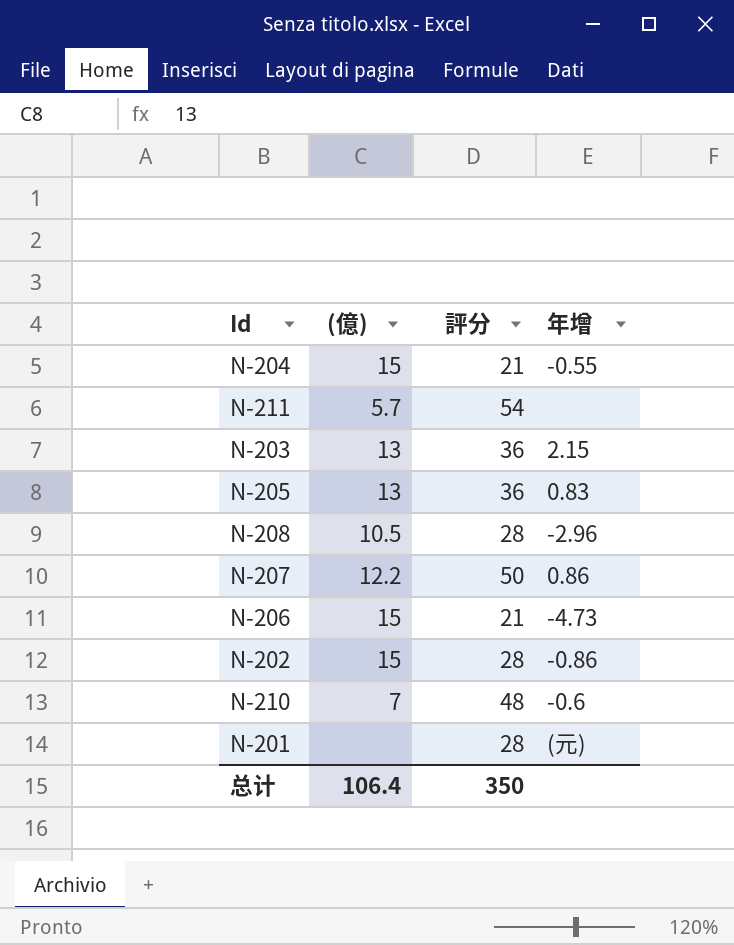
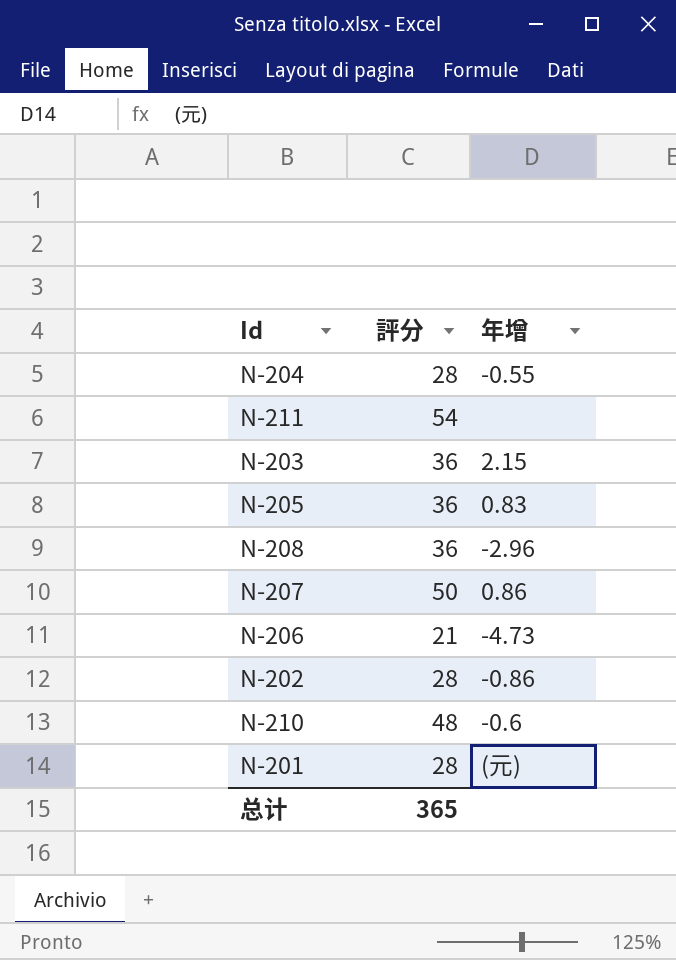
column (億) | position: 2 -> none
N-204 | 評分: 21 -> 28
N-208 | 評分: 28 -> 36
总计 | 評分: 350 -> 365

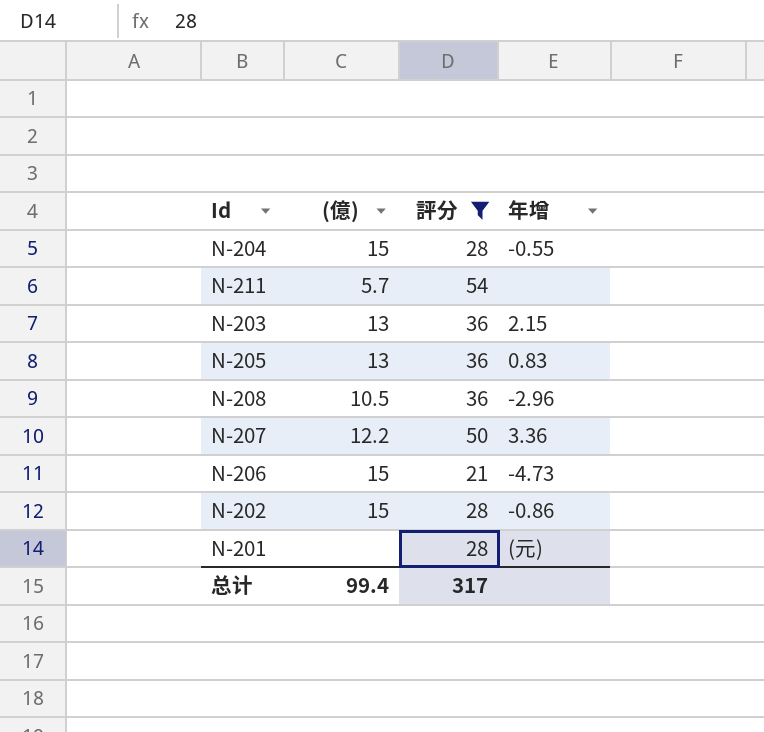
filter: none -> 評分 != 48
column (億) | position: none -> 2
N-207 | 年增: 0.86 -> 3.36
总计 | 評分: 365 -> 317

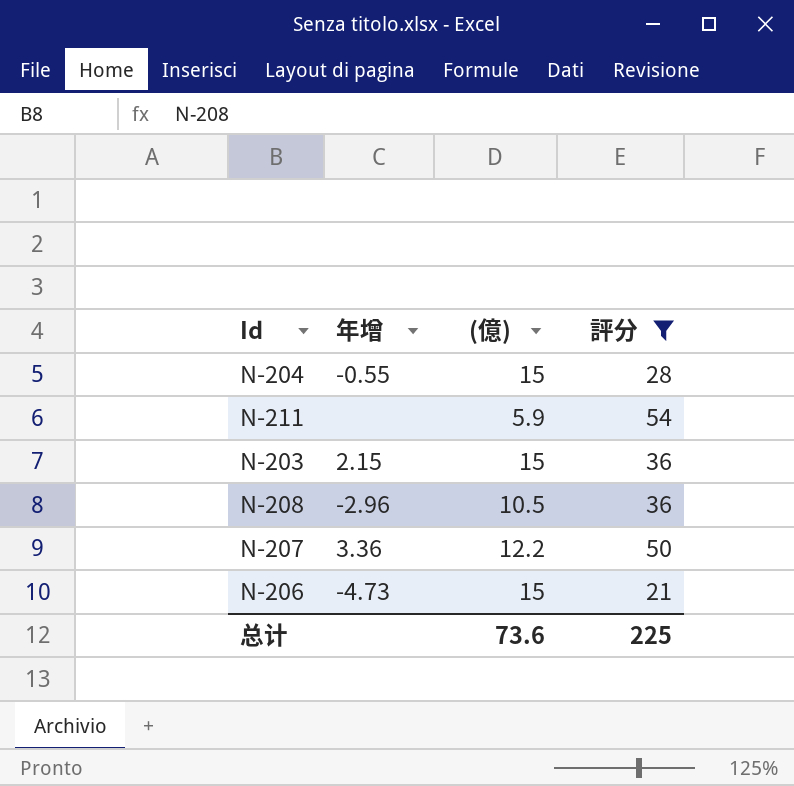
column 年增 | position: 4 -> 2
row N-205: 13 | 36 | 0.83 -> none
row N-202: 15 | 28 | -0.86 -> none
row N-201: none | 28 | (元) -> none
N-211 | (億): 5.7 -> 5.9
N-203 | (億): 13 -> 15
总计 | (億): 99.4 -> 73.6
总计 | 評分: 317 -> 225

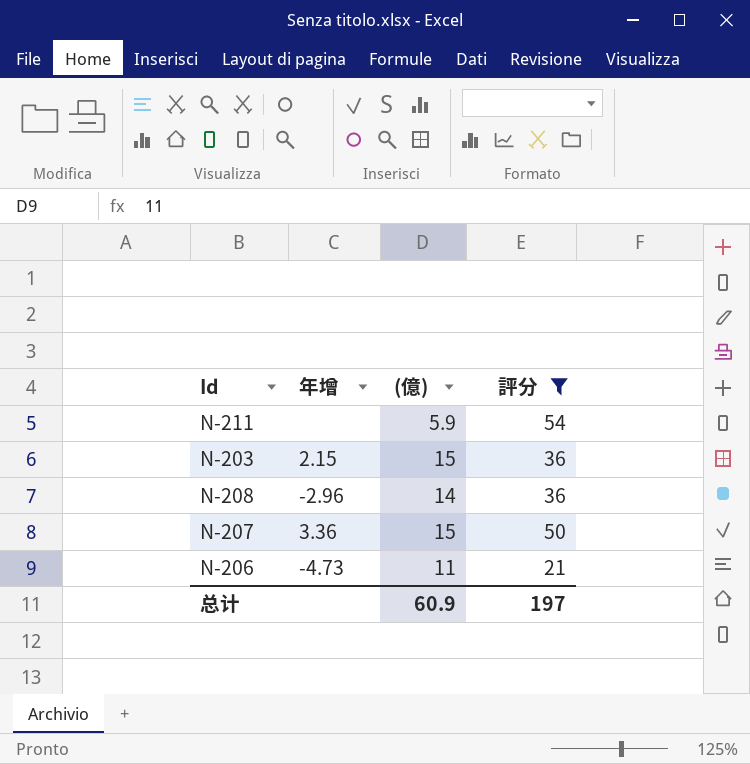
row N-204: -0.55 | 15 | 28 -> none
N-208 | (億): 10.5 -> 14
N-207 | (億): 12.2 -> 15
N-206 | (億): 15 -> 11
总计 | (億): 73.6 -> 60.9
总计 | 評分: 225 -> 197

